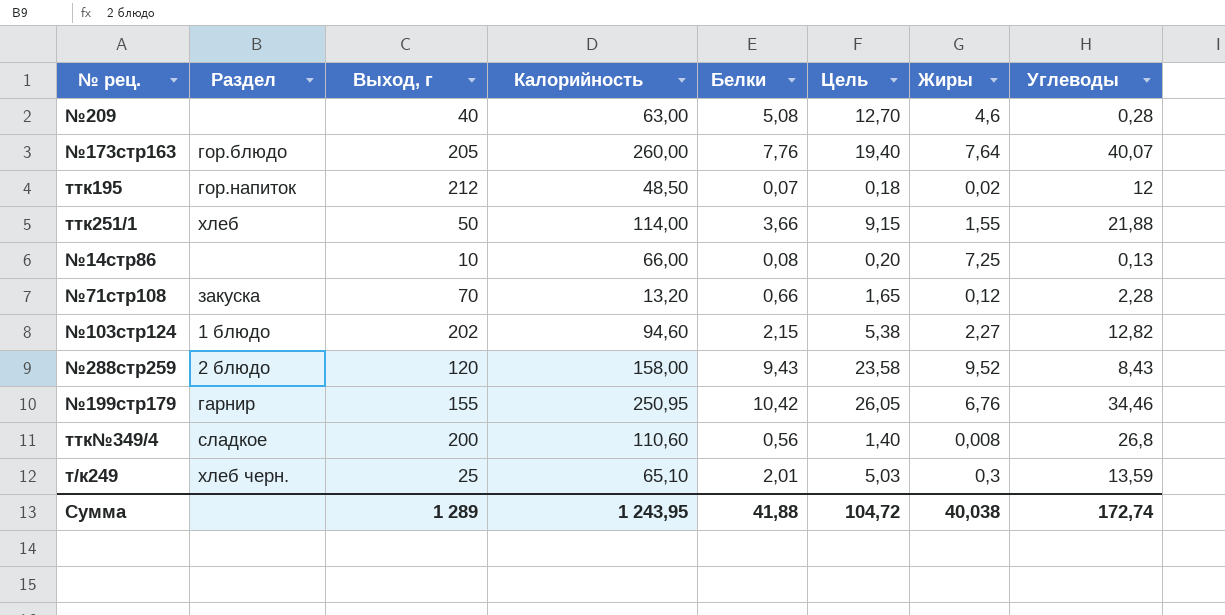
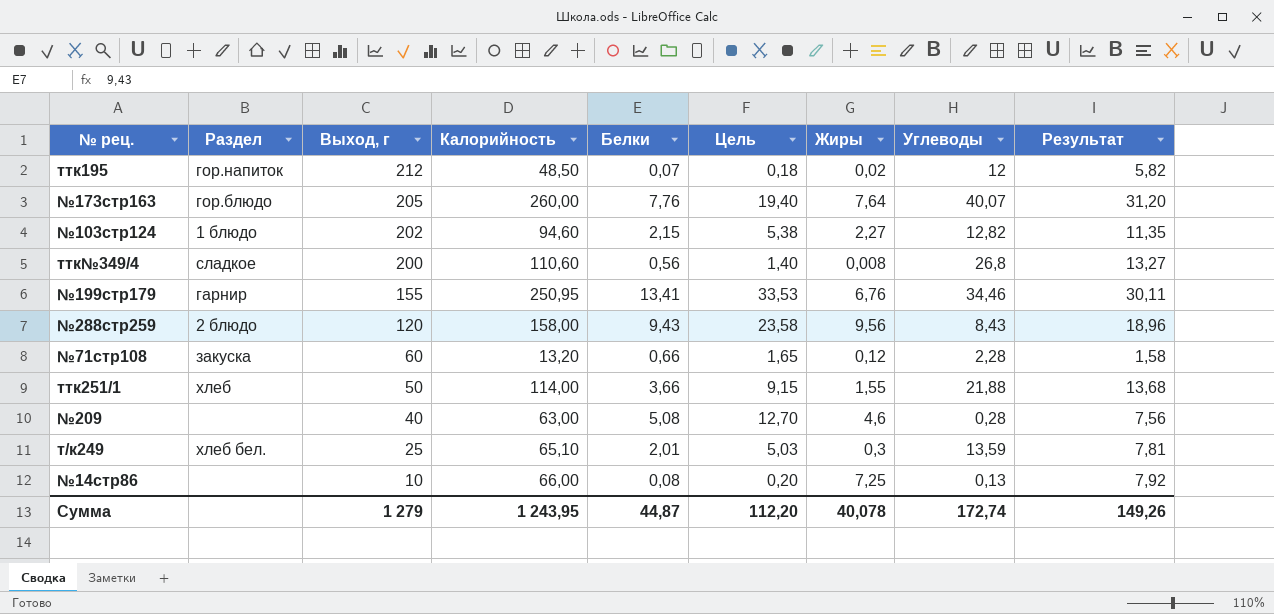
row order: none -> Выход, г descending
column Результат | formula: none -> [Калорийность] * 0,12
№199стр179 | Белки: 10,42 -> 13,41
№199стр179 | Цель: 26,05 -> 33,53
№288стр259 | Жиры: 9,52 -> 9,56
№71стр108 | Выход, г: 70 -> 60
т/к249 | Раздел: хлеб черн. -> хлеб бел.
Сумма | Выход, г: 1 289 -> 1 279
Сумма | Белки: 41,88 -> 44,87
Сумма | Цель: 104,72 -> 112,20
Сумма | Жиры: 40,038 -> 40,078

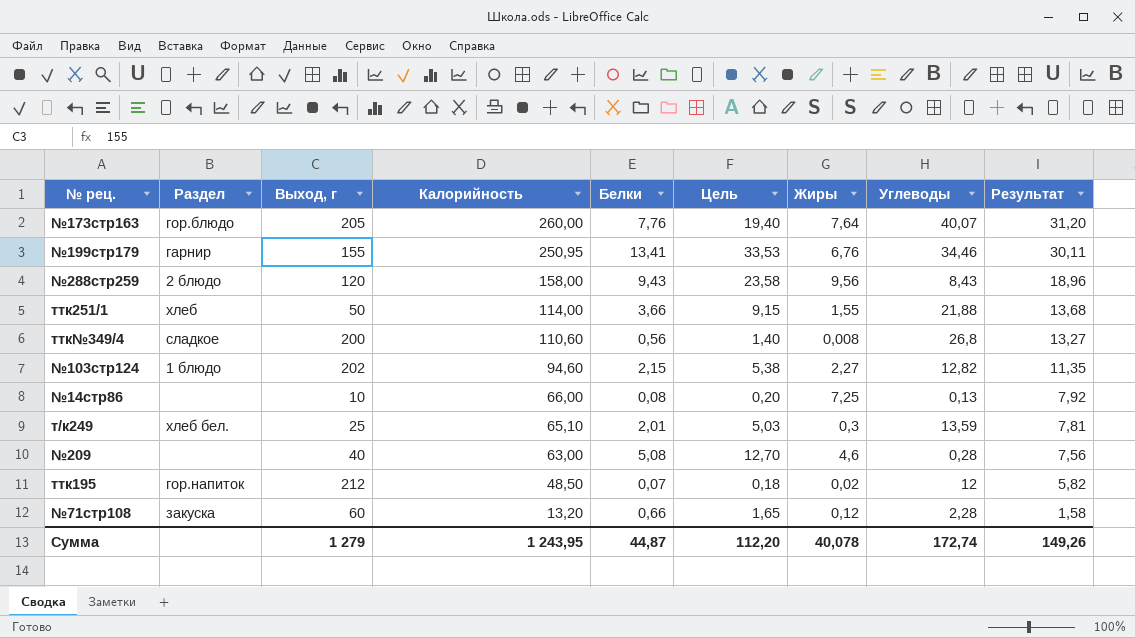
row order: Выход, г descending -> Калорийность descending

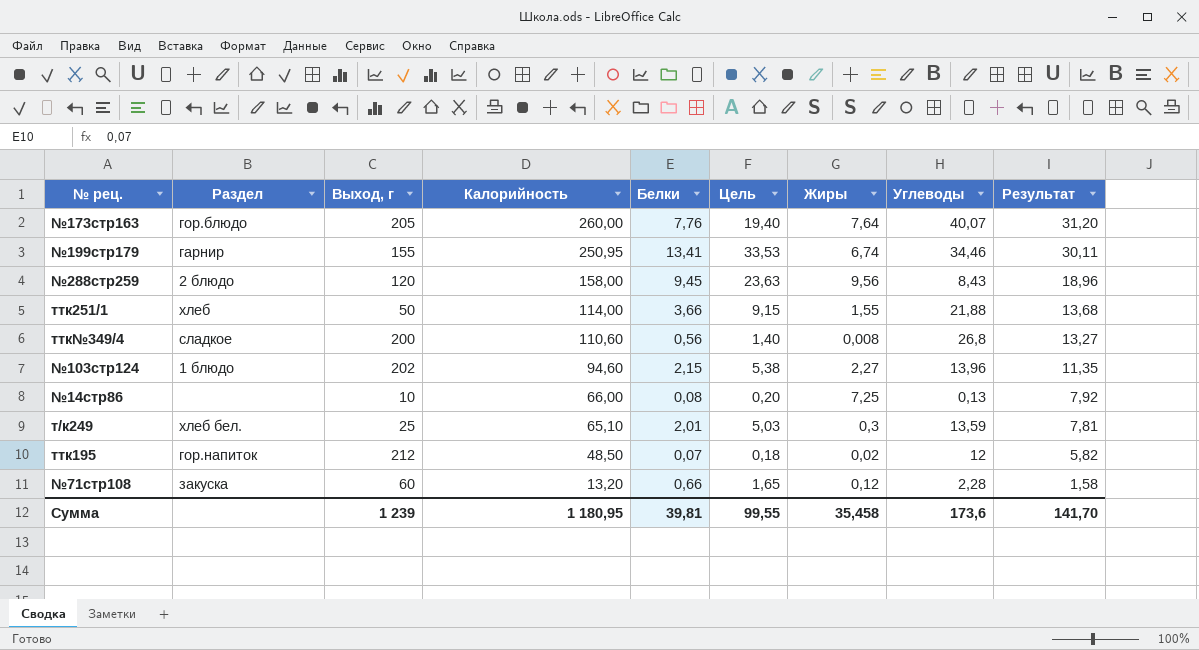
row №209: none | 40 | 63,00 | 5,08 | 12,70 | 4,6 | 0,28 | 7,56 -> none
№199стр179 | Жиры: 6,76 -> 6,74
№288стр259 | Белки: 9,43 -> 9,45
№288стр259 | Цель: 23,58 -> 23,63
№103стр124 | Углеводы: 12,82 -> 13,96
Сумма | Выход, г: 1 279 -> 1 239
Сумма | Калорийность: 1 243,95 -> 1 180,95
Сумма | Белки: 44,87 -> 39,81
Сумма | Цель: 112,20 -> 99,55
Сумма | Жиры: 40,078 -> 35,458
Сумма | Углеводы: 172,74 -> 173,6
Сумма | Результат: 149,26 -> 141,70

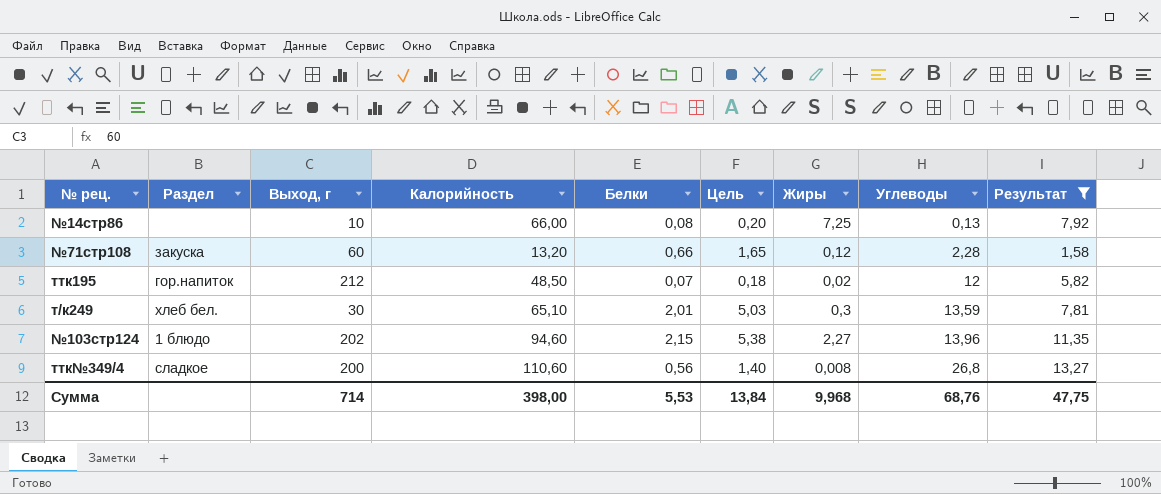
filter: none -> Результат <= 13,27
row order: Калорийность descending -> Углеводы ascending
т/к249 | Выход, г: 25 -> 30
Сумма | Выход, г: 1 239 -> 714
Сумма | Калорийность: 1 180,95 -> 398,00
Сумма | Белки: 39,81 -> 5,53
Сумма | Цель: 99,55 -> 13,84
Сумма | Жиры: 35,458 -> 9,968
Сумма | Углеводы: 173,6 -> 68,76
Сумма | Результат: 141,70 -> 47,75

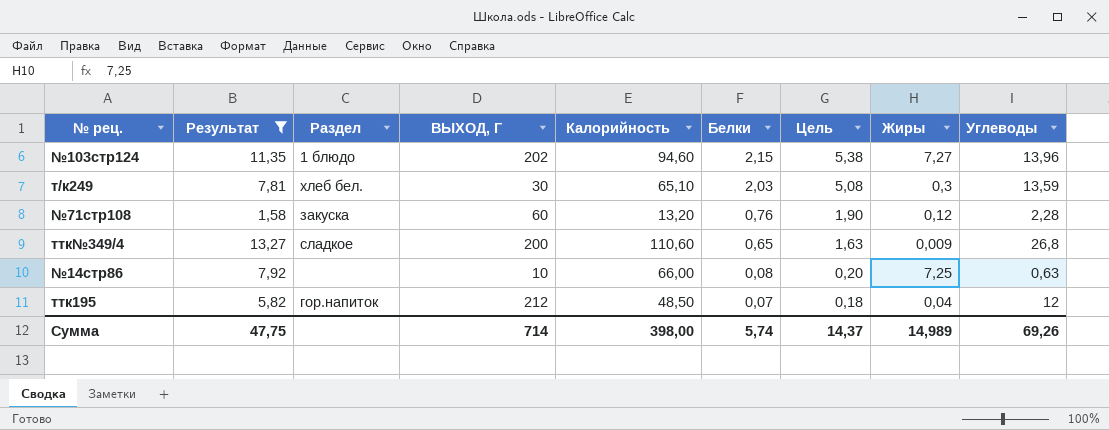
row order: Углеводы ascending -> Белки descending
column Результат | position: 9 -> 2
column name: Выход, г -> ВЫХОД, Г
№103стр124 | Жиры: 2,27 -> 7,27
т/к249 | Белки: 2,01 -> 2,03
т/к249 | Цель: 5,03 -> 5,08
№71стр108 | Белки: 0,66 -> 0,76
№71стр108 | Цель: 1,65 -> 1,90
ттк№349/4 | Белки: 0,56 -> 0,65
ттк№349/4 | Цель: 1,40 -> 1,63
ттк№349/4 | Жиры: 0,008 -> 0,009
№14стр86 | Углеводы: 0,13 -> 0,63
ттк195 | Жиры: 0,02 -> 0,04
Сумма | Белки: 5,53 -> 5,74
Сумма | Цель: 13,84 -> 14,37
Сумма | Жиры: 9,968 -> 14,989
Сумма | Углеводы: 68,76 -> 69,26

